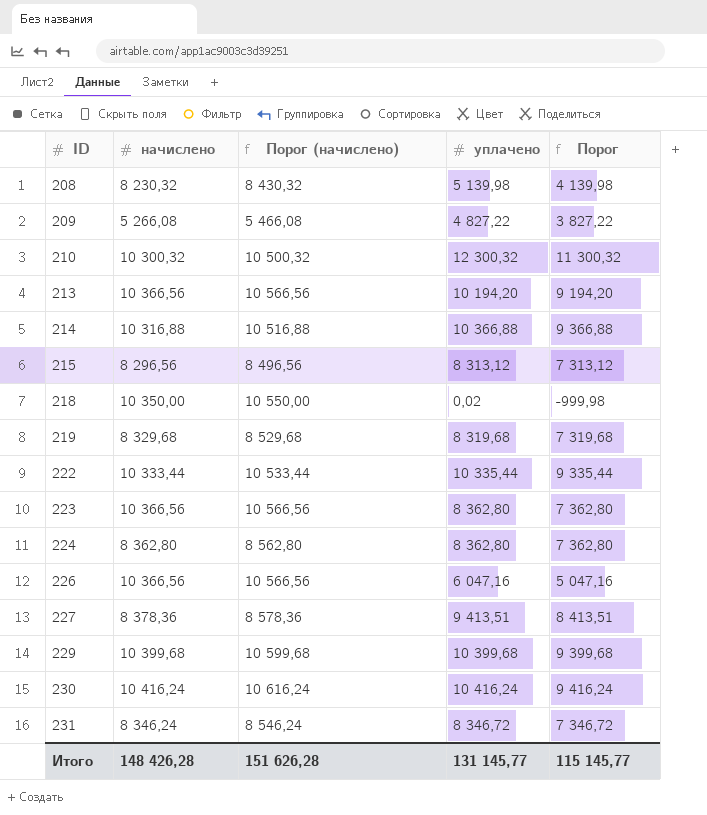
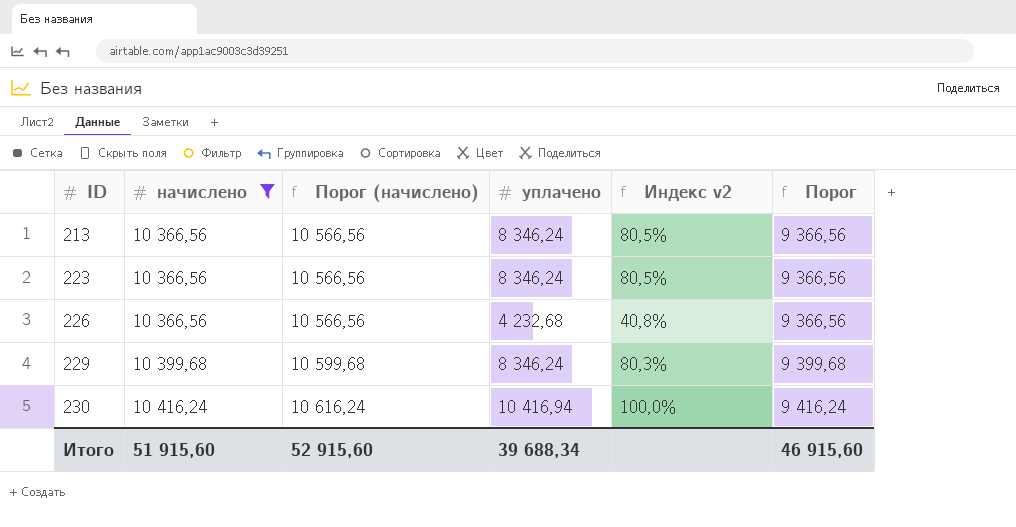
filter: none -> начислено >= 10 366,56
column Индекс v2 | formula: none -> [уплачено] / [начислено]
column Порог | formula: [уплачено] - 1000 -> [начислено] - 1000
213 | уплачено: 10 194,20 -> 8 346,24
223 | уплачено: 8 362,80 -> 8 346,24
226 | уплачено: 6 047,16 -> 4 232,68
229 | уплачено: 10 399,68 -> 8 346,24
230 | уплачено: 10 416,24 -> 10 416,94
Итого | начислено: 148 426,28 -> 51 915,60
Итого | Порог (начислено): 151 626,28 -> 52 915,60
Итого | уплачено: 131 145,77 -> 39 688,34
Итого | Порог: 115 145,77 -> 46 915,60

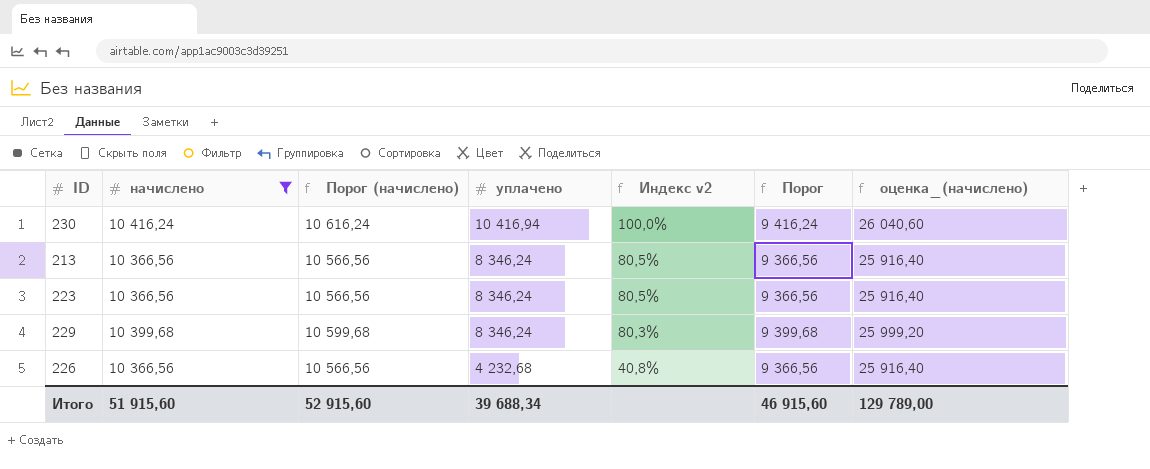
row order: ID ascending -> уплачено descending
column оценка_(начислено) | formula: none -> [начислено] * 2,5

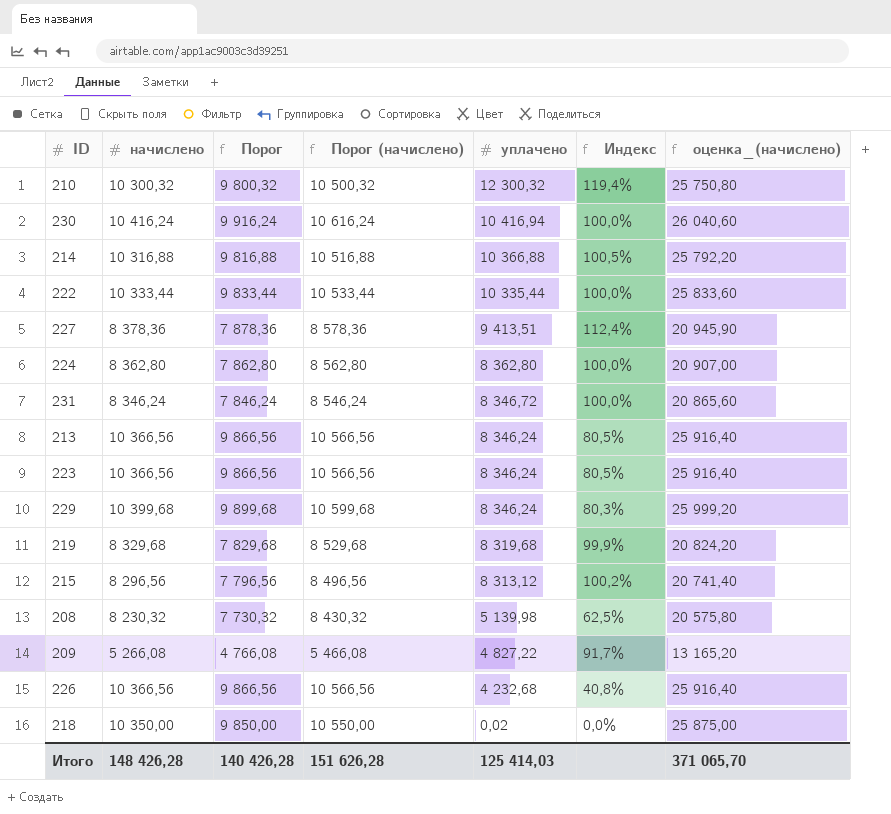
filter: начислено >= 10 366,56 -> none
column Порог | formula: [начислено] - 1000 -> [начислено] - 500
column Порог | position: 6 -> 3
column name: Индекс v2 -> Индекс
Итого | начислено: 51 915,60 -> 148 426,28
Итого | Порог: 46 915,60 -> 140 426,28
Итого | Порог (начислено): 52 915,60 -> 151 626,28
Итого | уплачено: 39 688,34 -> 125 414,03
Итого | оценка_(начислено): 129 789,00 -> 371 065,70

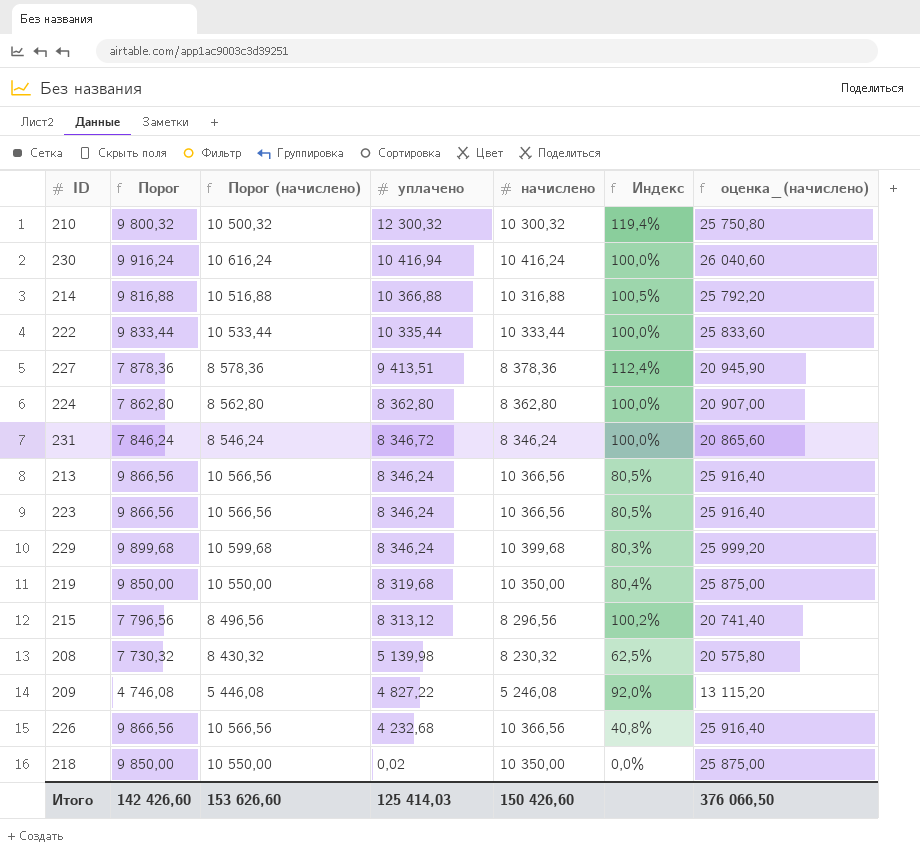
column начислено | position: 2 -> 5
219 | Порог: 7 829,68 -> 9 850,00
219 | Порог (начислено): 8 529,68 -> 10 550,00
219 | начислено: 8 329,68 -> 10 350,00
219 | Индекс: 99,9% -> 80,4%
219 | оценка_(начислено): 20 824,20 -> 25 875,00
209 | Порог: 4 766,08 -> 4 746,08
209 | Порог (начислено): 5 466,08 -> 5 446,08
209 | начислено: 5 266,08 -> 5 246,08
209 | Индекс: 91,7% -> 92,0%
209 | оценка_(начислено): 13 165,20 -> 13 115,20
Итого | Порог: 140 426,28 -> 142 426,60
Итого | Порог (начислено): 151 626,28 -> 153 626,60
Итого | начислено: 148 426,28 -> 150 426,60
Итого | оценка_(начислено): 371 065,70 -> 376 066,50

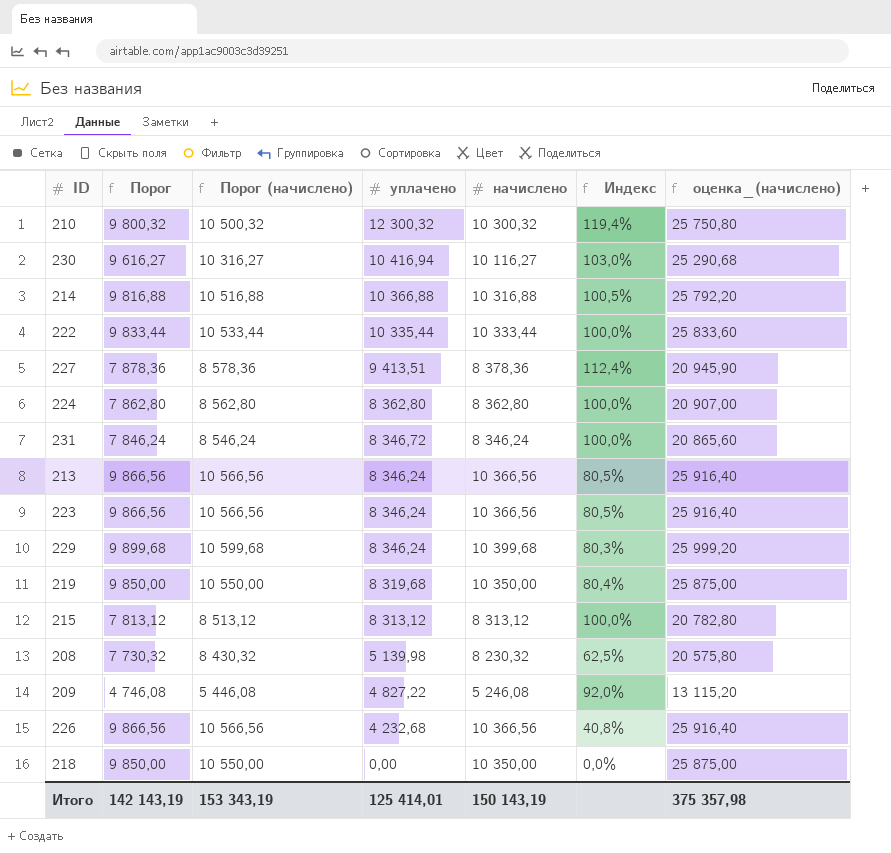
230 | Порог: 9 916,24 -> 9 616,27
230 | Порог (начислено): 10 616,24 -> 10 316,27
230 | начислено: 10 416,24 -> 10 116,27
230 | Индекс: 100,0% -> 103,0%
230 | оценка_(начислено): 26 040,60 -> 25 290,68
215 | Порог: 7 796,56 -> 7 813,12
215 | Порог (начислено): 8 496,56 -> 8 513,12
215 | начислено: 8 296,56 -> 8 313,12
215 | Индекс: 100,2% -> 100,0%
215 | оценка_(начислено): 20 741,40 -> 20 782,80
218 | уплачено: 0,02 -> 0,00
Итого | Порог: 142 426,60 -> 142 143,19
Итого | Порог (начислено): 153 626,60 -> 153 343,19
Итого | уплачено: 125 414,03 -> 125 414,01
Итого | начислено: 150 426,60 -> 150 143,19
Итого | оценка_(начислено): 376 066,50 -> 375 357,98

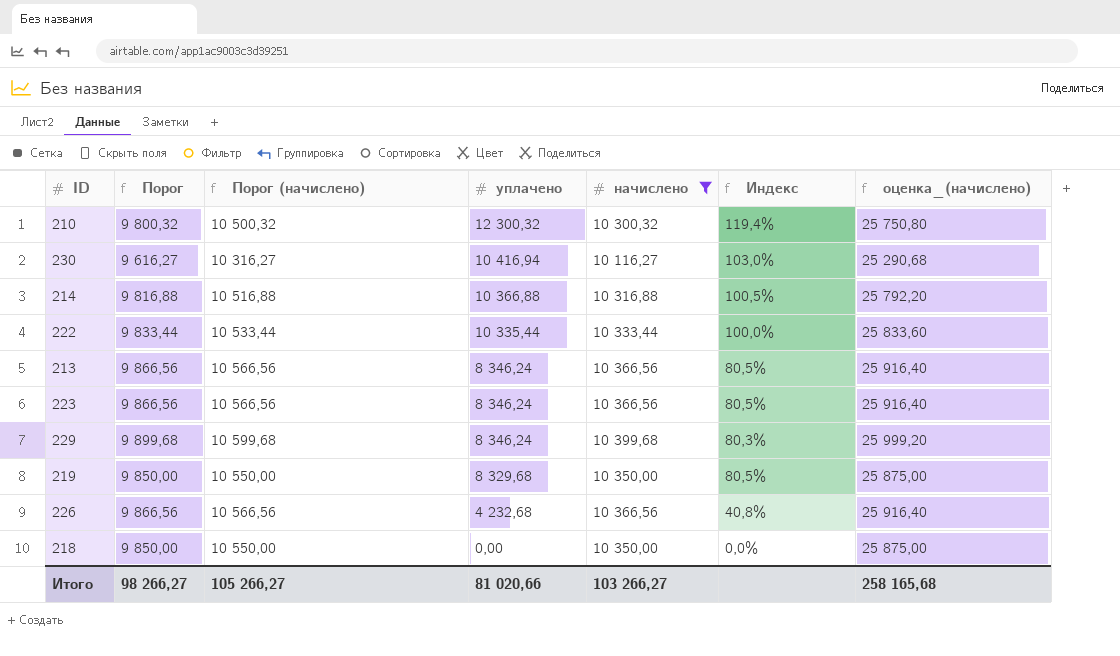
filter: none -> начислено >= 10 116,27
219 | уплачено: 8 319,68 -> 8 329,68
219 | Индекс: 80,4% -> 80,5%
Итого | Порог: 142 143,19 -> 98 266,27
Итого | Порог (начислено): 153 343,19 -> 105 266,27
Итого | уплачено: 125 414,01 -> 81 020,66
Итого | начислено: 150 143,19 -> 103 266,27
Итого | оценка_(начислено): 375 357,98 -> 258 165,68

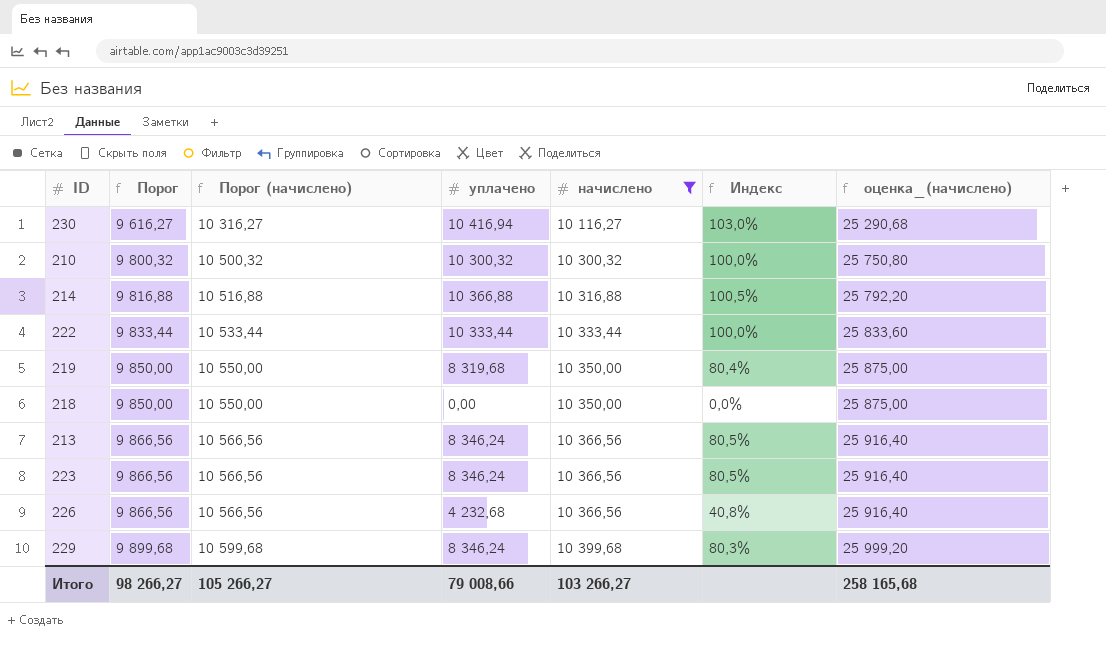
row order: уплачено descending -> Порог ascending
210 | уплачено: 12 300,32 -> 10 300,32
210 | Индекс: 119,4% -> 100,0%
222 | уплачено: 10 335,44 -> 10 333,44
219 | уплачено: 8 329,68 -> 8 319,68
219 | Индекс: 80,5% -> 80,4%
Итого | уплачено: 81 020,66 -> 79 008,66

